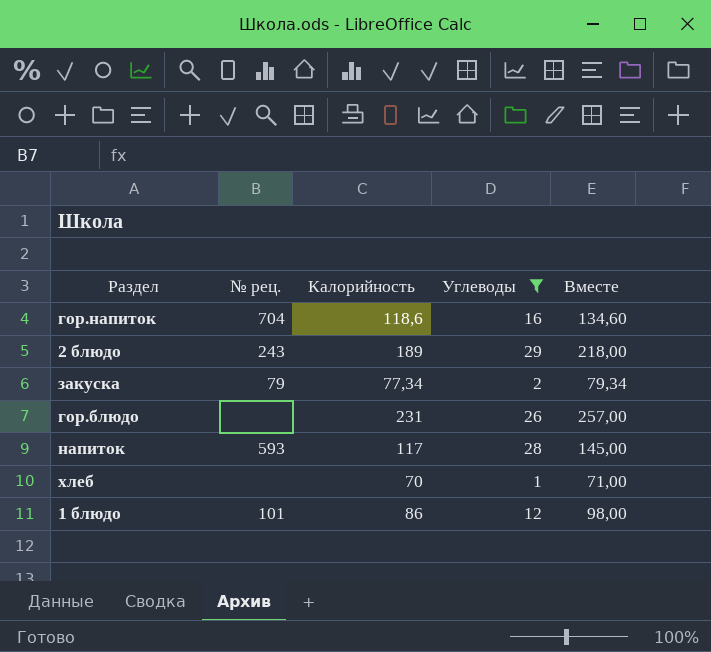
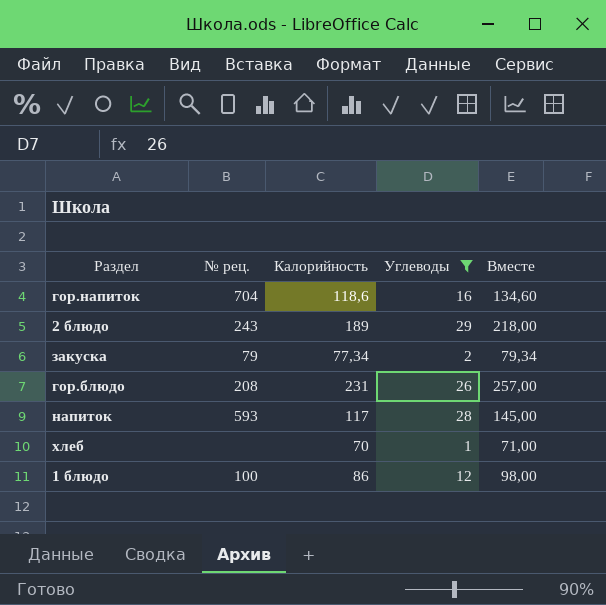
гор.блюдо | № рец.: none -> 208
1 блюдо | № рец.: 101 -> 100

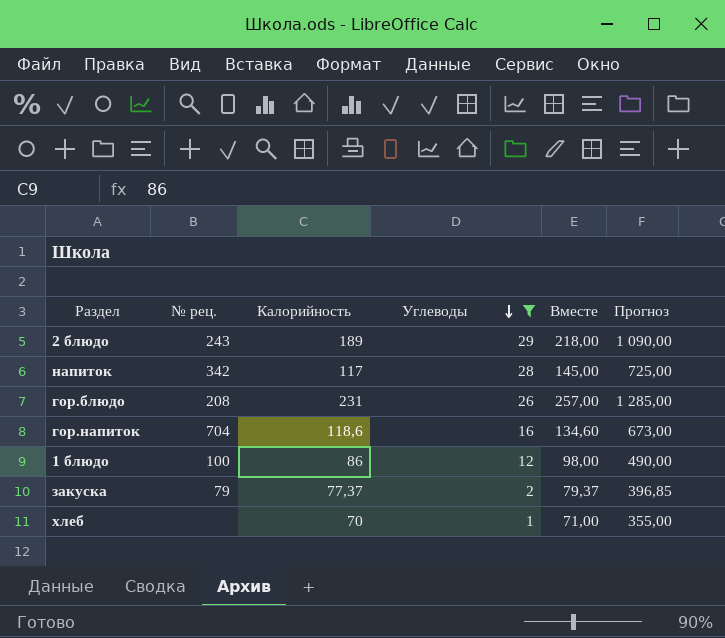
row order: none -> Углеводы descending
column Прогноз | formula: none -> [Вместе] * 5
напиток | № рец.: 593 -> 342
закуска | Калорийность: 77,34 -> 77,37
закуска | Вместе: 79,34 -> 79,37

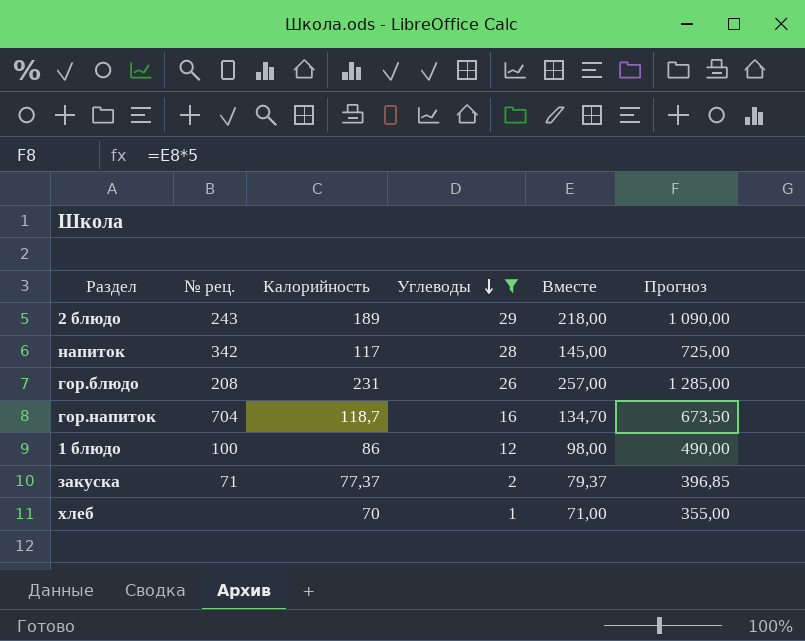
гор.напиток | Калорийность: 118,6 -> 118,7
гор.напиток | Вместе: 134,60 -> 134,70
гор.напиток | Прогноз: 673,00 -> 673,50
закуска | № рец.: 79 -> 71

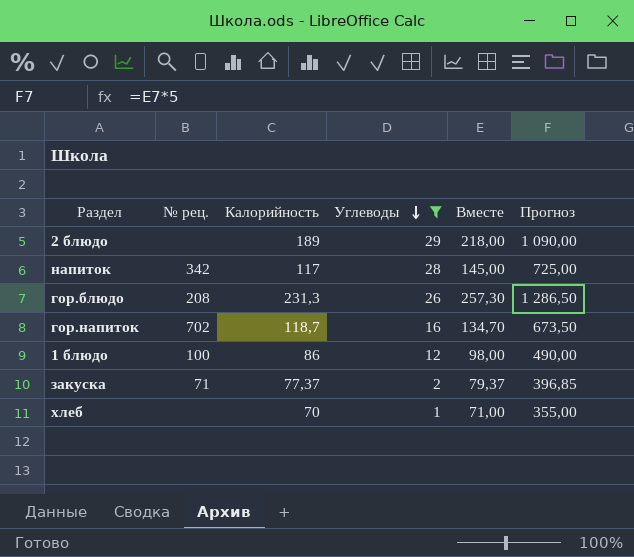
2 блюдо | № рец.: 243 -> none
гор.блюдо | Калорийность: 231 -> 231,3
гор.блюдо | Вместе: 257,00 -> 257,30
гор.блюдо | Прогноз: 1 285,00 -> 1 286,50
гор.напиток | № рец.: 704 -> 702

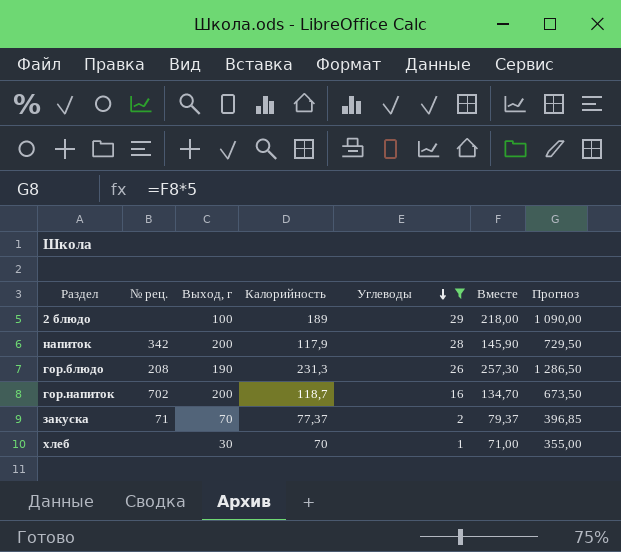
column Выход, г | position: none -> 3
row 1 блюдо: 100 | 86 | 12 | 98,00 | 490,00 -> none
напиток | Калорийность: 117 -> 117,9
напиток | Вместе: 145,00 -> 145,90
напиток | Прогноз: 725,00 -> 729,50

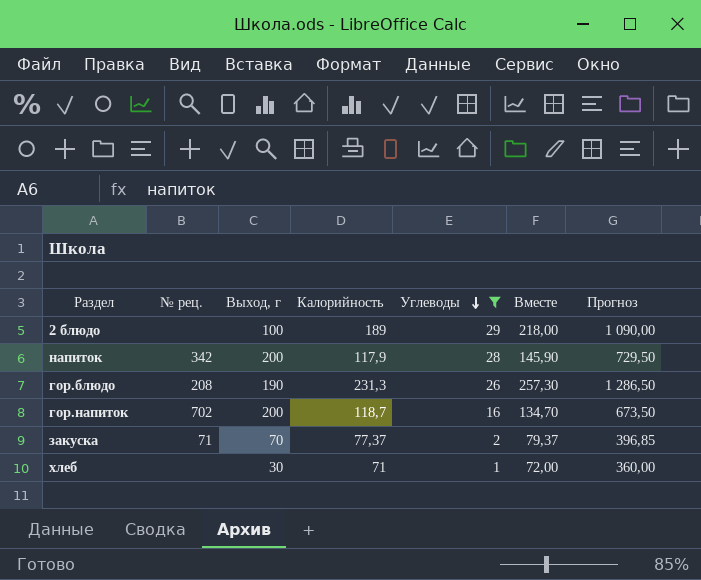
хлеб | Калорийность: 70 -> 71
хлеб | Вместе: 71,00 -> 72,00
хлеб | Прогноз: 355,00 -> 360,00

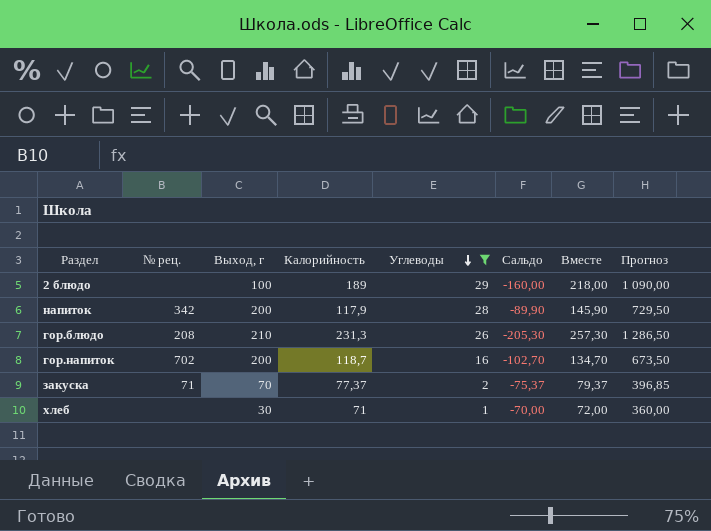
column Сальдо | formula: none -> [Углеводы] - [Калорийность]
гор.блюдо | Выход, г: 190 -> 210

